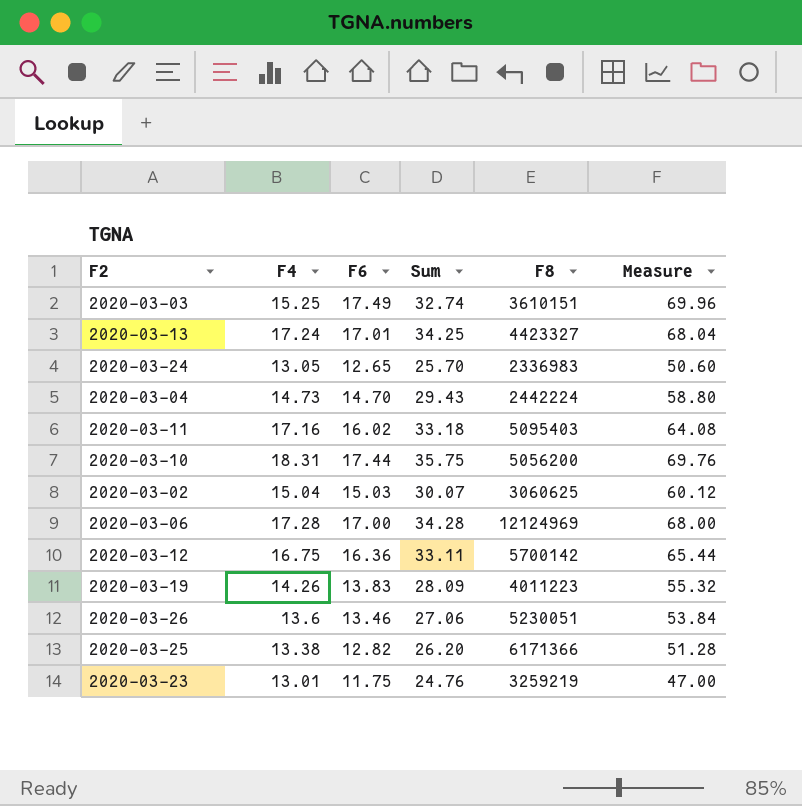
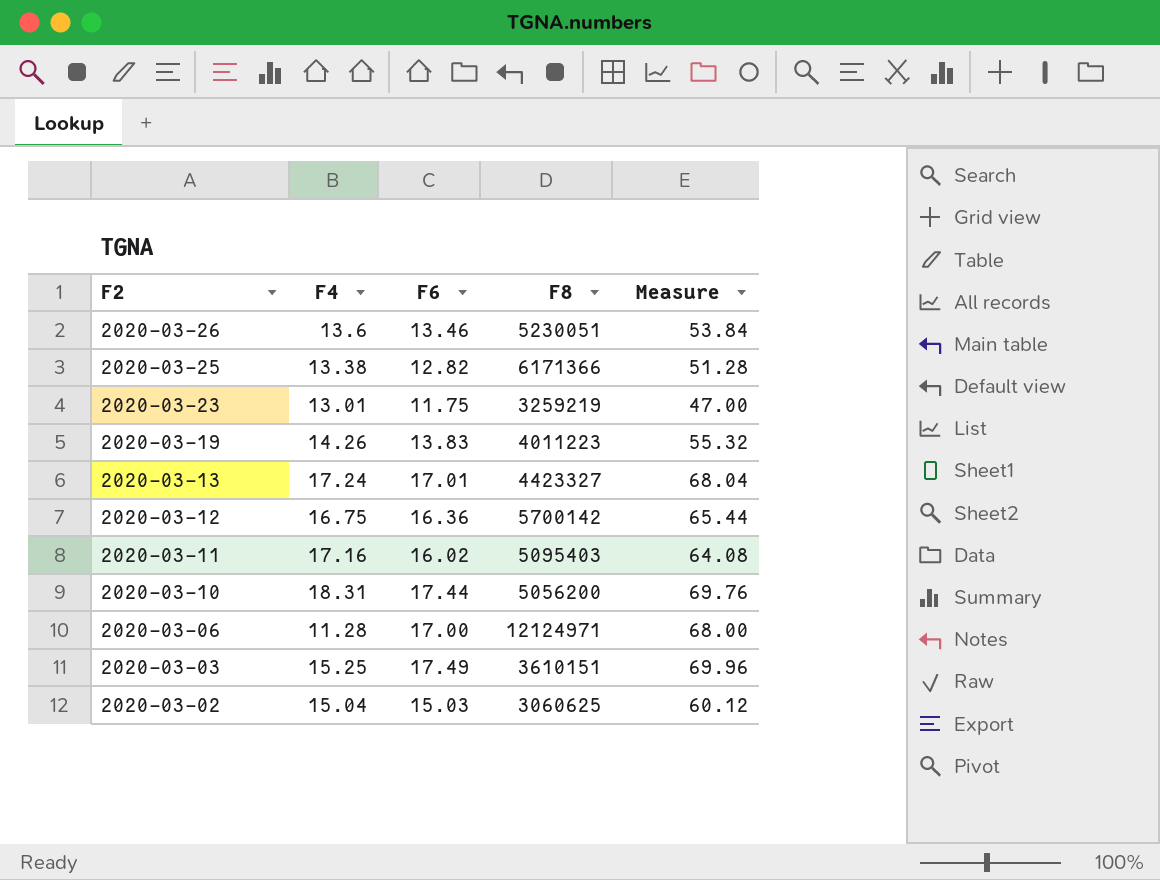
row order: none -> F2 descending
column Sum | formula: [F4] + [F6] -> none
row 2020-03-24: 13.05 | 12.65 | 25.70 | 2336983 | 50.60 -> none
row 2020-03-04: 14.73 | 14.70 | 29.43 | 2442224 | 58.80 -> none
2020-03-06 | F4: 17.28 -> 11.28
2020-03-06 | F8: 12124969 -> 12124971

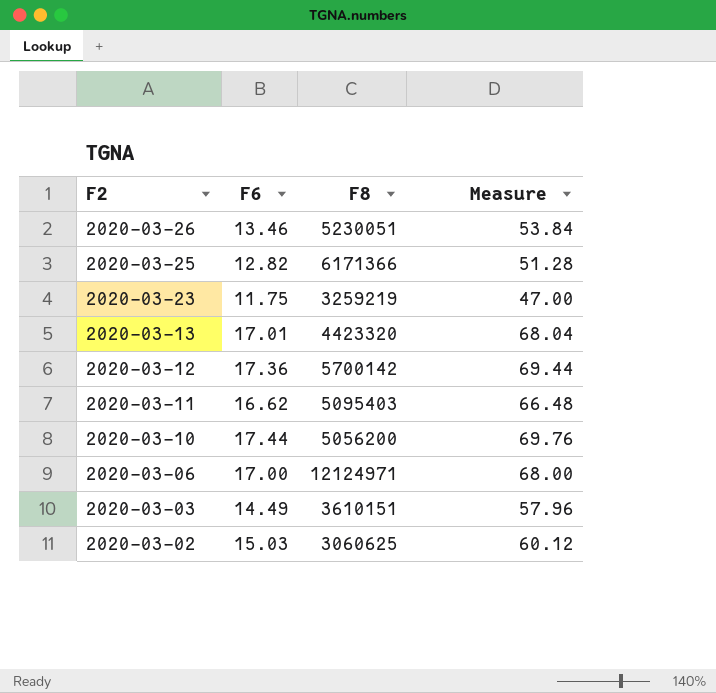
column F4 | position: 2 -> none
row 2020-03-19: 14.26 | 13.83 | 4011223 | 55.32 -> none
2020-03-13 | F8: 4423327 -> 4423320
2020-03-12 | F6: 16.36 -> 17.36
2020-03-12 | Measure: 65.44 -> 69.44
2020-03-11 | F6: 16.02 -> 16.62
2020-03-11 | Measure: 64.08 -> 66.48
2020-03-03 | F6: 17.49 -> 14.49
2020-03-03 | Measure: 69.96 -> 57.96

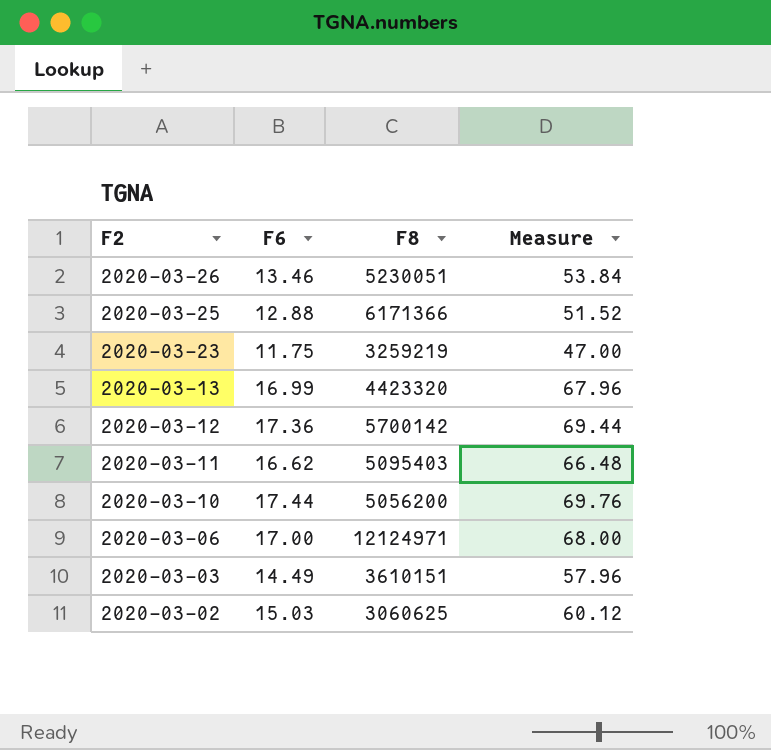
2020-03-25 | F6: 12.82 -> 12.88
2020-03-25 | Measure: 51.28 -> 51.52
2020-03-13 | F6: 17.01 -> 16.99
2020-03-13 | Measure: 68.04 -> 67.96

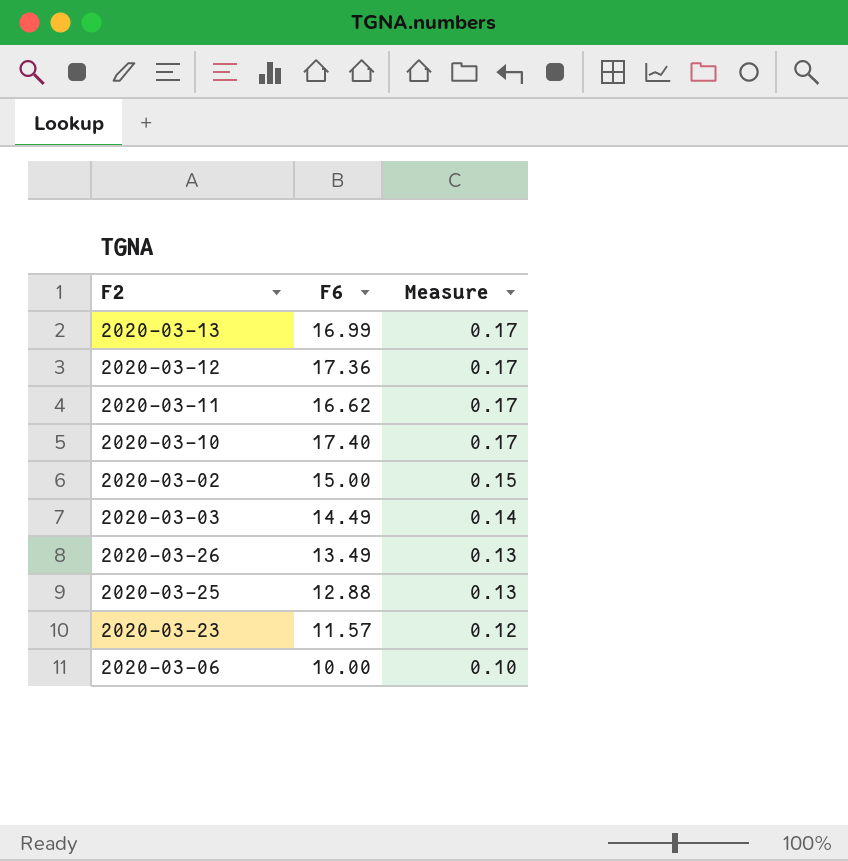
row order: F2 descending -> Measure descending
column F8 | position: 3 -> none
column Measure | formula: [F6] * 4 -> [F6] * 0.01
2020-03-10 | F6: 17.44 -> 17.40
2020-03-02 | F6: 15.03 -> 15.00
2020-03-26 | F6: 13.46 -> 13.49
2020-03-23 | F6: 11.75 -> 11.57
2020-03-06 | F6: 17.00 -> 10.00

